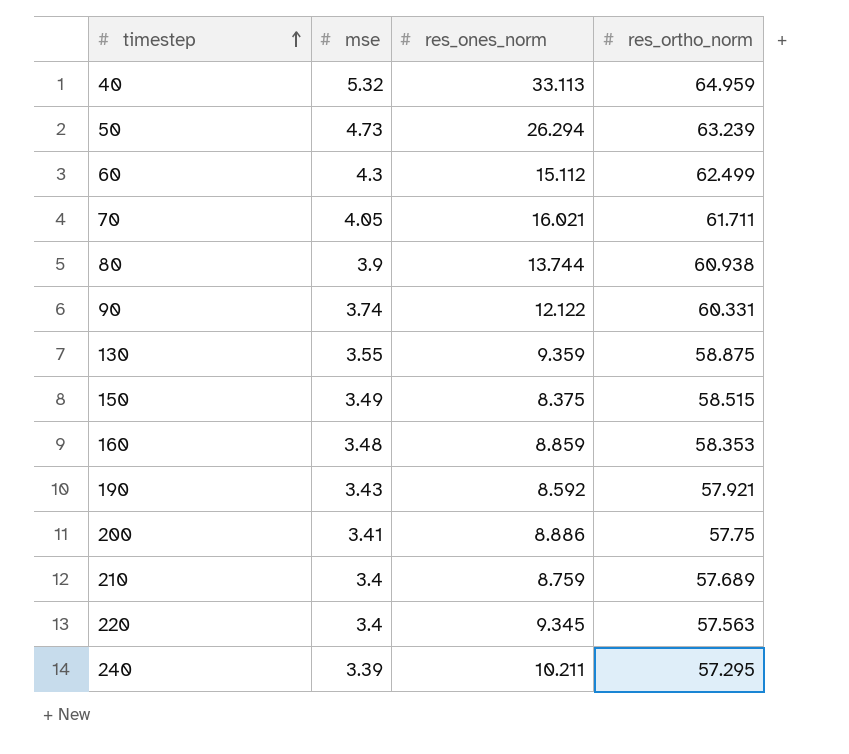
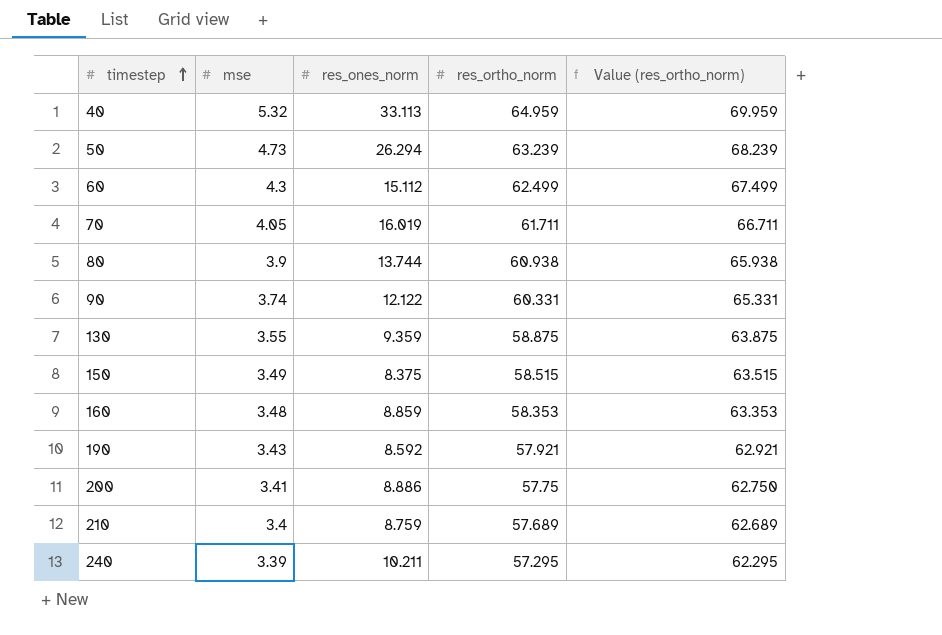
column Value (res_ortho_norm) | formula: none -> [res_ortho_norm] + 5
row 220: 3.4 | 9.345 | 57.563 -> none
70 | res_ones_norm: 16.021 -> 16.019

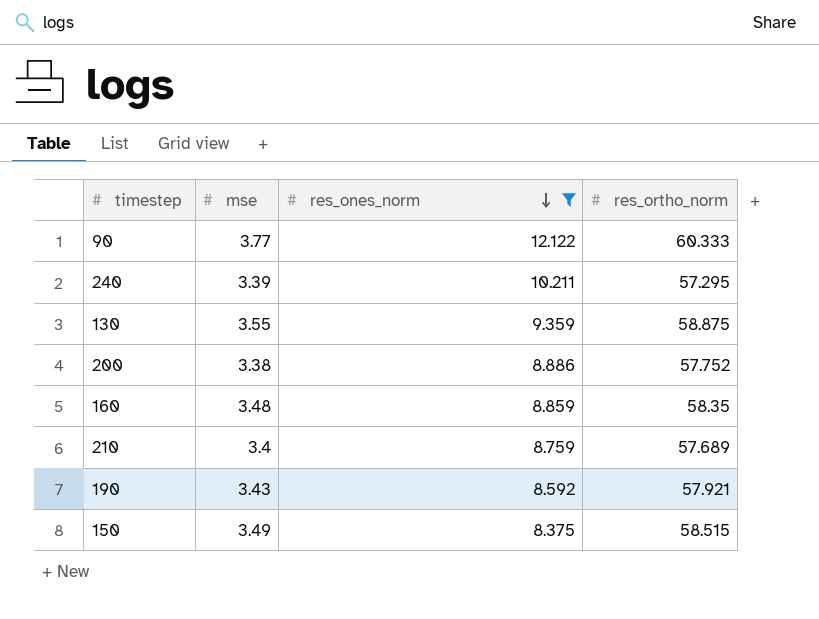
filter: none -> res_ones_norm <= 12.122
row order: timestep ascending -> res_ones_norm descending
column Value (res_ortho_norm) | formula: [res_ortho_norm] + 5 -> none
90 | mse: 3.74 -> 3.77
90 | res_ortho_norm: 60.331 -> 60.333
200 | mse: 3.41 -> 3.38
200 | res_ortho_norm: 57.75 -> 57.752
160 | res_ortho_norm: 58.353 -> 58.35

